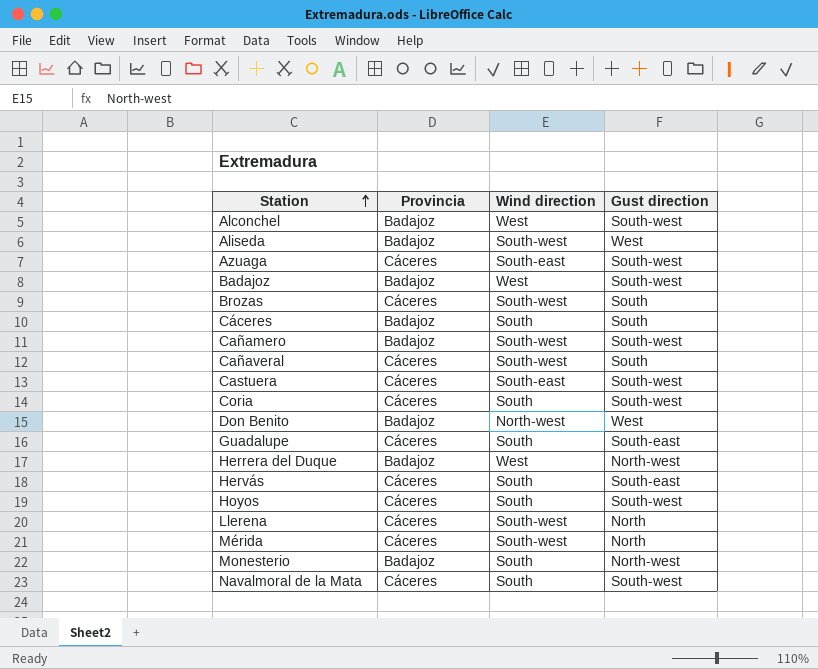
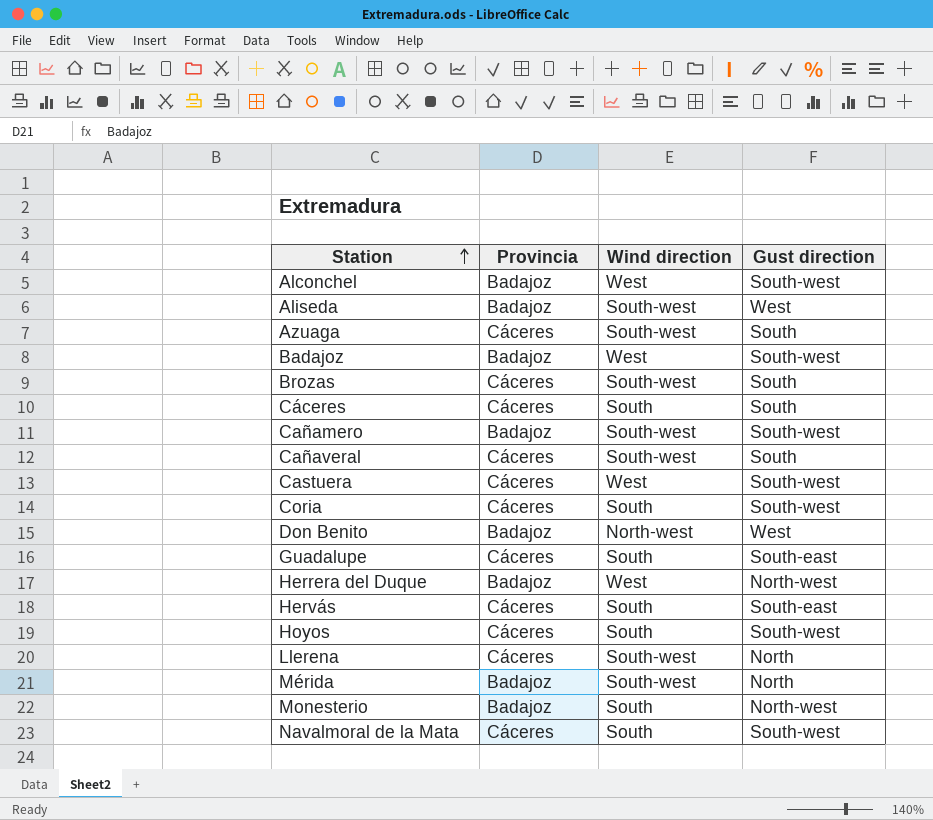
Azuaga | Wind direction: South-east -> South-west
Azuaga | Gust direction: South-west -> South
Cáceres | Provincia: Badajoz -> Cáceres
Castuera | Wind direction: South-east -> West
Mérida | Provincia: Cáceres -> Badajoz

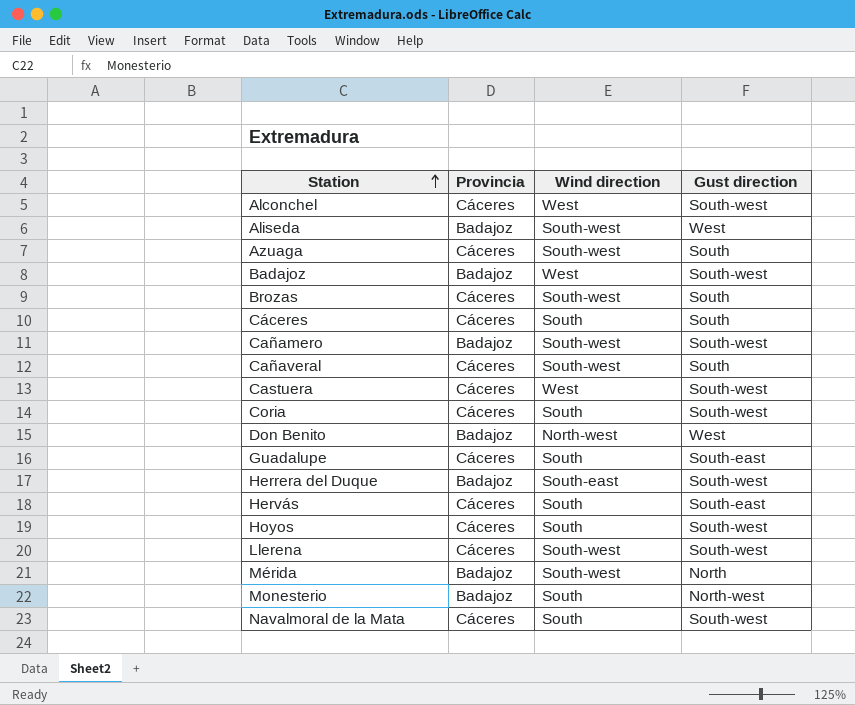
Alconchel | Provincia: Badajoz -> Cáceres
Herrera del Duque | Wind direction: West -> South-east
Herrera del Duque | Gust direction: North-west -> South-west
Llerena | Gust direction: North -> South-west

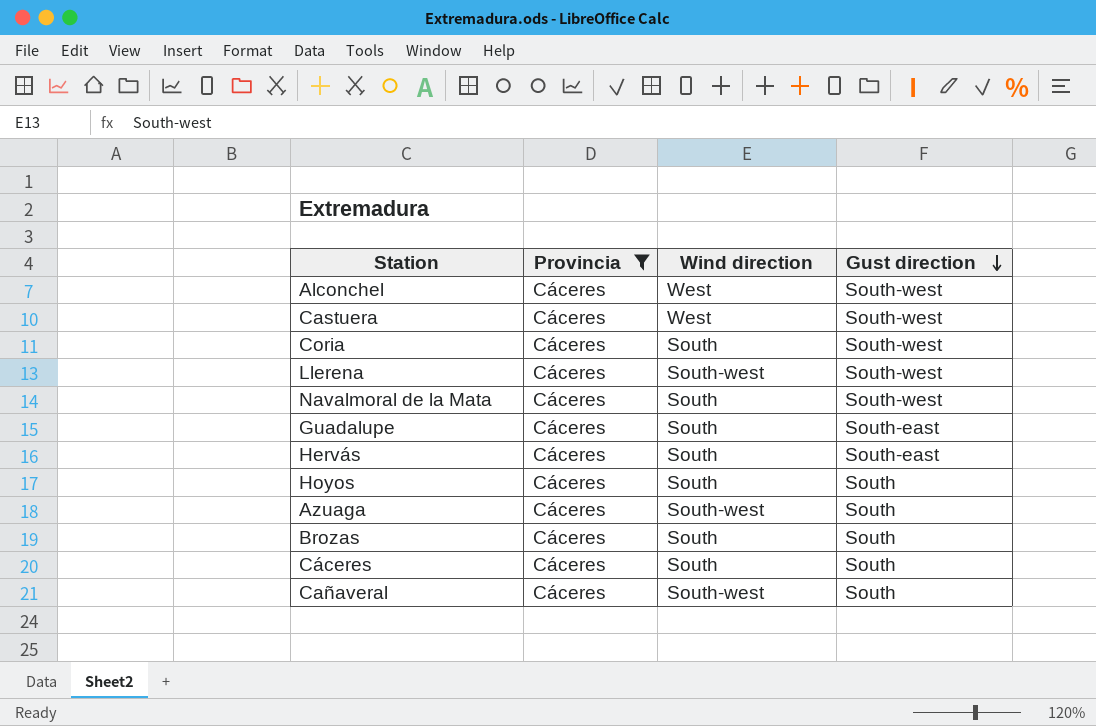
filter: none -> Provincia = Cáceres
row order: Station ascending -> Gust direction descending
Hoyos | Gust direction: South-west -> South
Brozas | Wind direction: South-west -> South

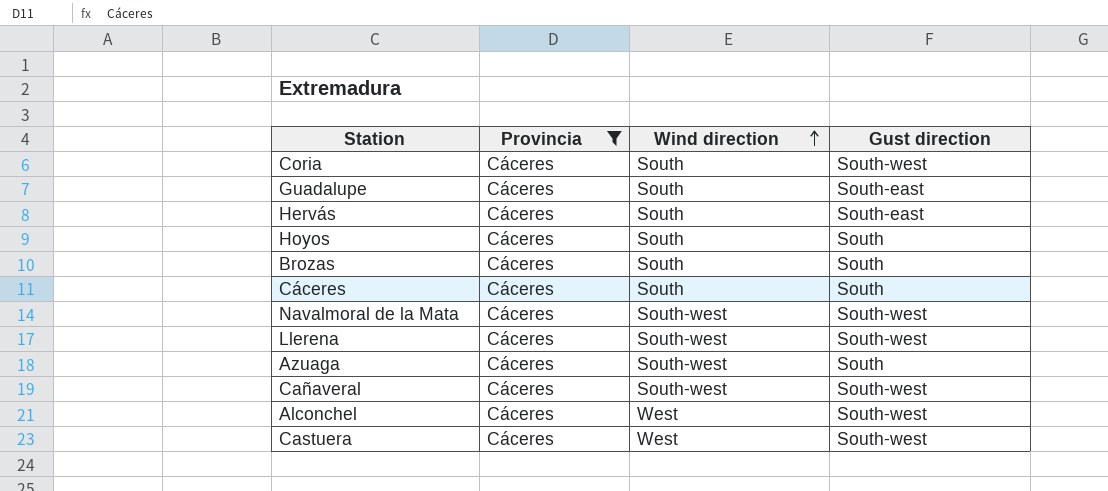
row order: Gust direction descending -> Wind direction ascending
Navalmoral de la Mata | Wind direction: South -> South-west
Cañaveral | Gust direction: South -> South-west

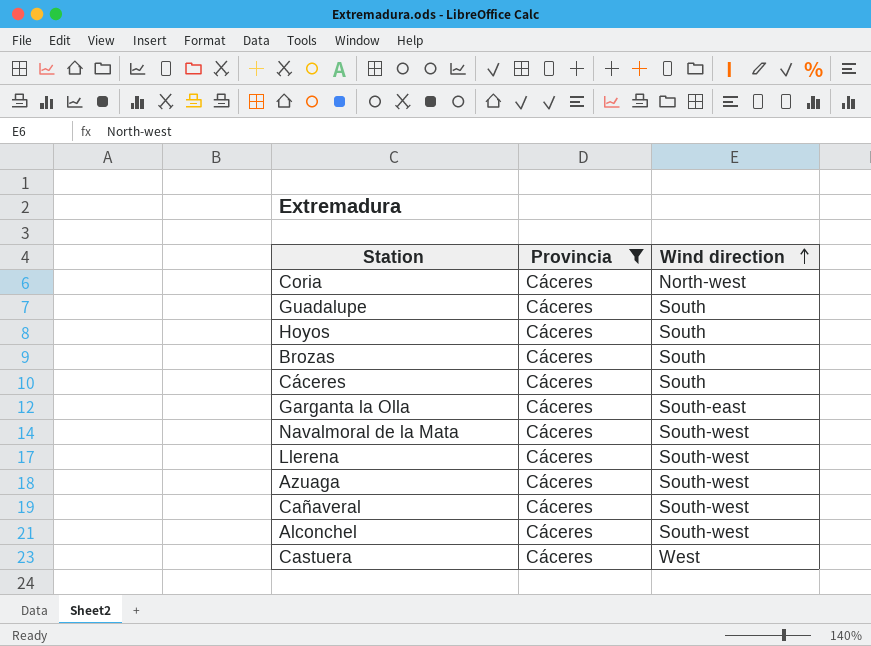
column Gust direction | position: 4 -> none
row Hervás: Cáceres | South | South-east -> none
Coria | Wind direction: South -> North-west
row Garganta la Olla: none -> Cáceres | South-east
Alconchel | Wind direction: West -> South-west

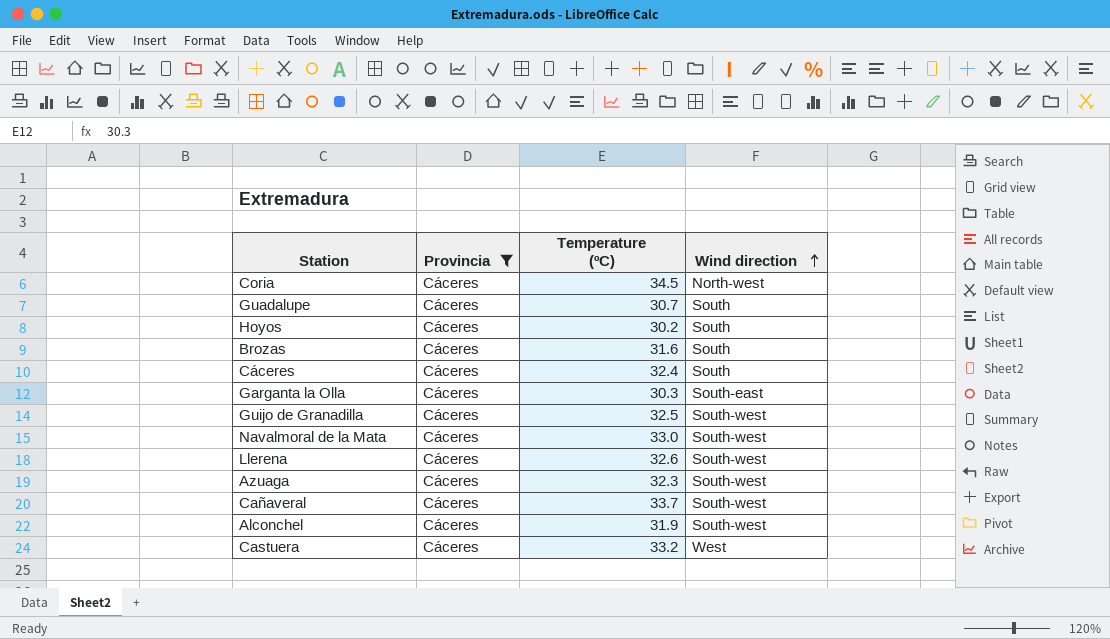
column Temperature (ºC) | position: none -> 3
row Guijo de Granadilla: none -> Cáceres | 32.5 | South-west

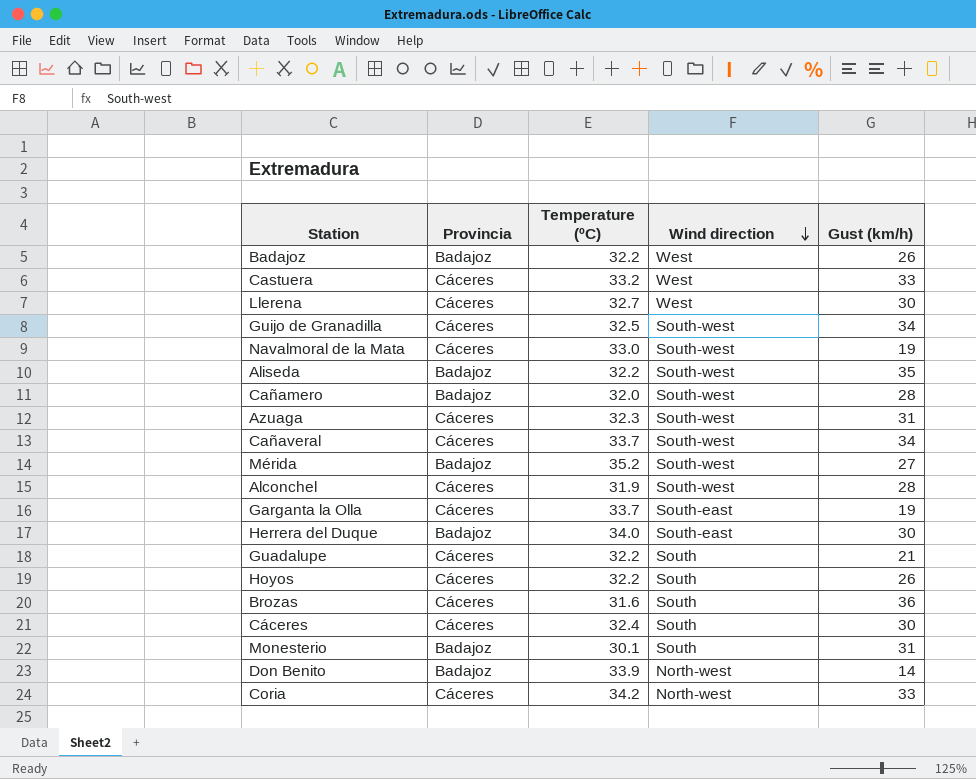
filter: Provincia = Cáceres -> none
row order: Wind direction ascending -> Wind direction descending
column Gust (km/h) | position: none -> 5
Llerena | Temperature (ºC): 32.6 -> 32.7
Llerena | Wind direction: South-west -> West
Garganta la Olla | Temperature (ºC): 30.3 -> 33.7
Guadalupe | Temperature (ºC): 30.7 -> 32.2
Hoyos | Temperature (ºC): 30.2 -> 32.2
Coria | Temperature (ºC): 34.5 -> 34.2

